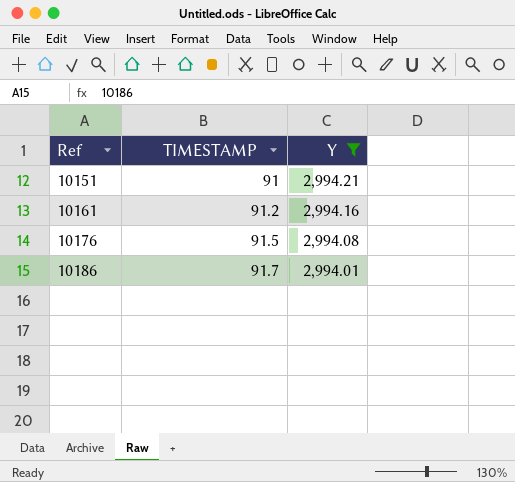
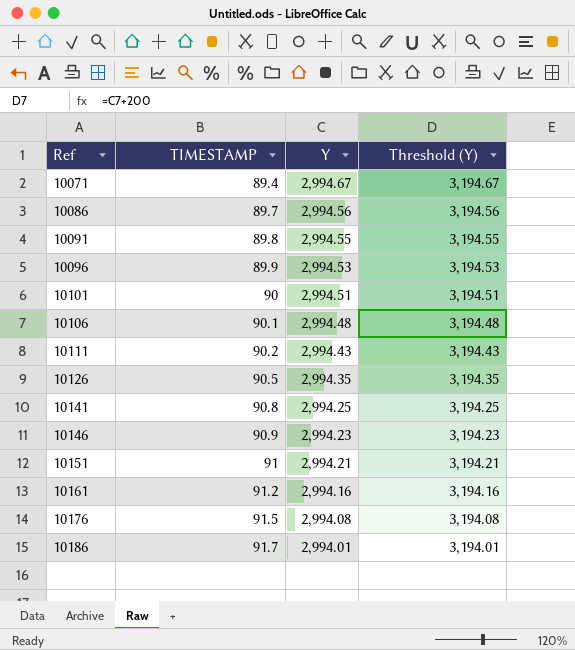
filter: Y <= 2,994.21 -> none
column Threshold (Y) | formula: none -> [Y] + 200

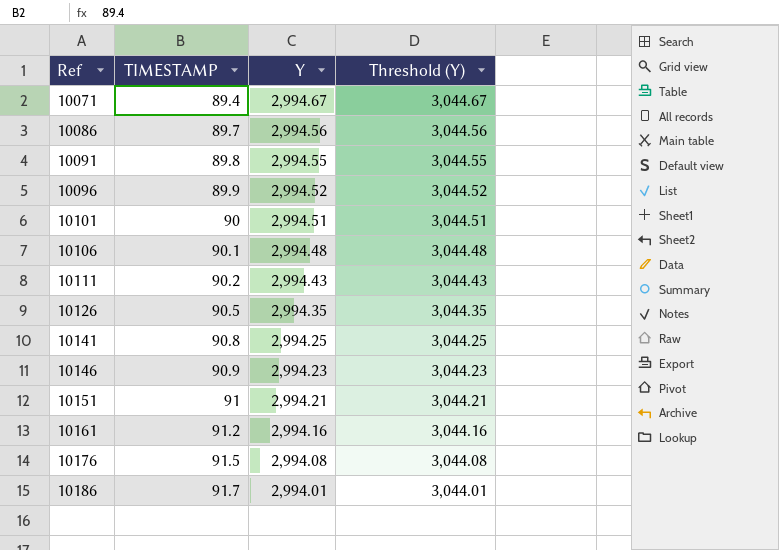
column Threshold (Y) | formula: [Y] + 200 -> [Y] + 50
10096 | Y: 2,994.53 -> 2,994.52

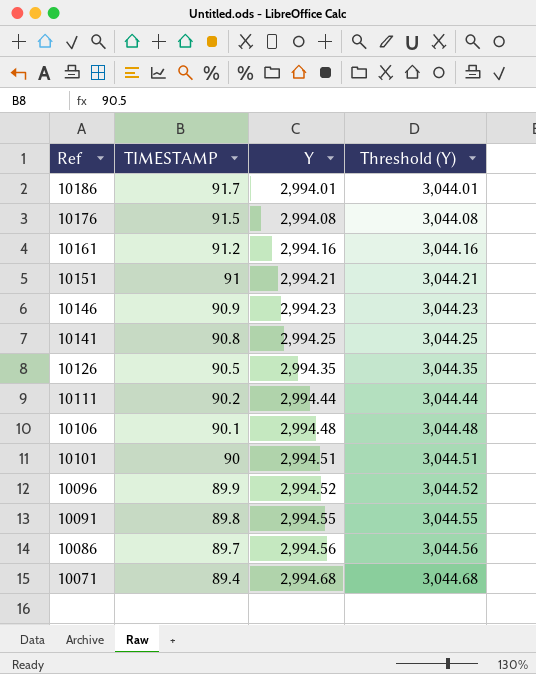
row order: Ref ascending -> Ref descending
10111 | Y: 2,994.43 -> 2,994.44
10111 | Threshold (Y): 3,044.43 -> 3,044.44
10071 | Y: 2,994.67 -> 2,994.68
10071 | Threshold (Y): 3,044.67 -> 3,044.68

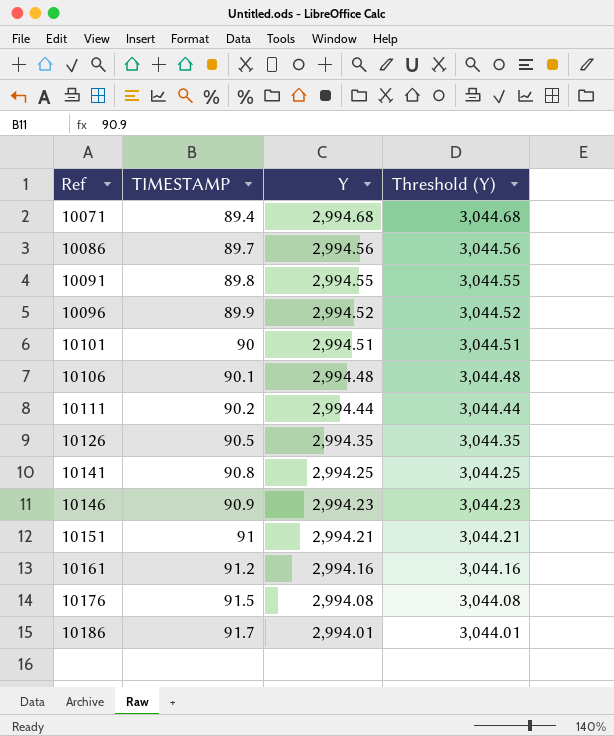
row order: Ref descending -> Ref ascending

